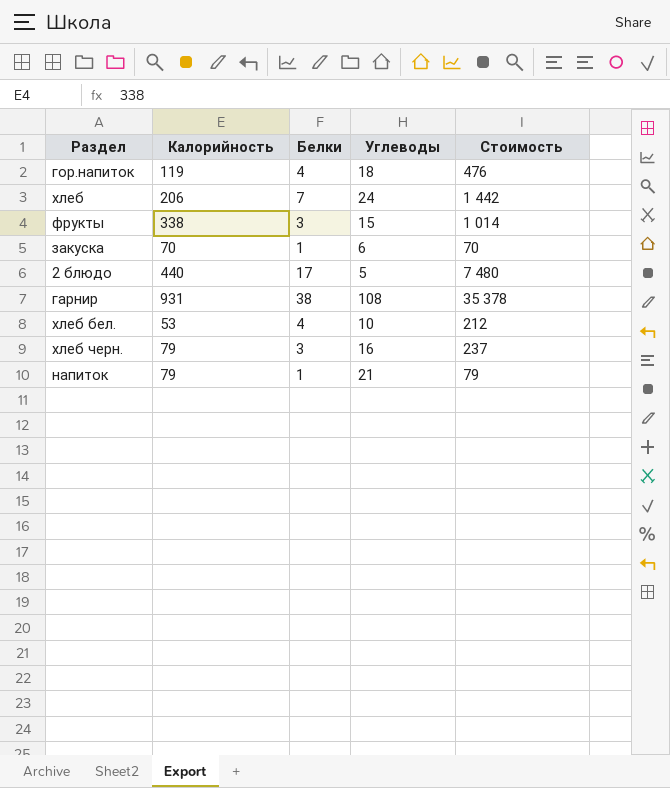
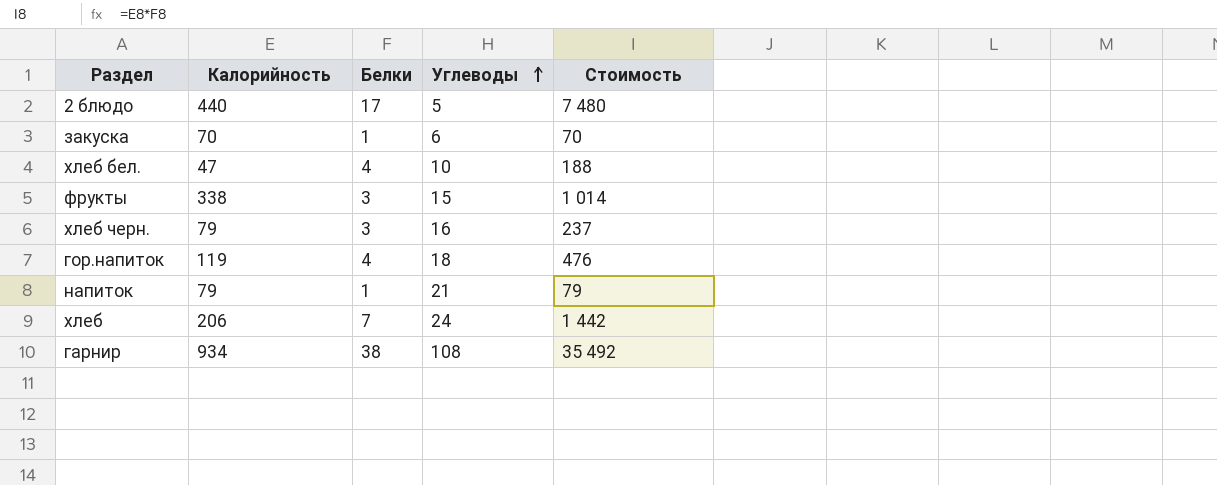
row order: none -> Углеводы ascending
хлеб бел. | Калорийность: 53 -> 47
хлеб бел. | Стоимость: 212 -> 188
гарнир | Калорийность: 931 -> 934
гарнир | Стоимость: 35 378 -> 35 492

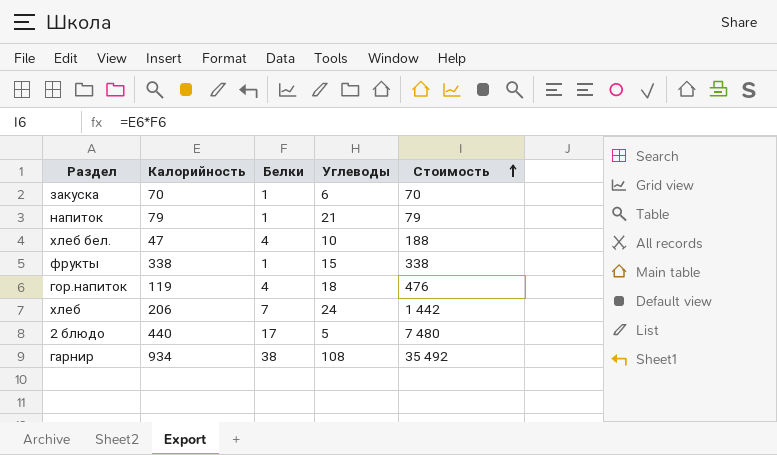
row order: Углеводы ascending -> Стоимость ascending
row хлеб черн.: 79 | 3 | 16 | 237 -> none
фрукты | Белки: 3 -> 1
фрукты | Стоимость: 1 014 -> 338

